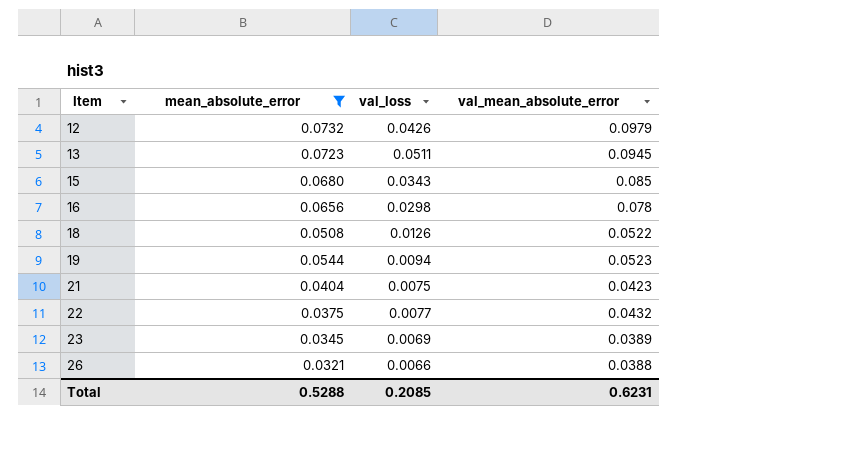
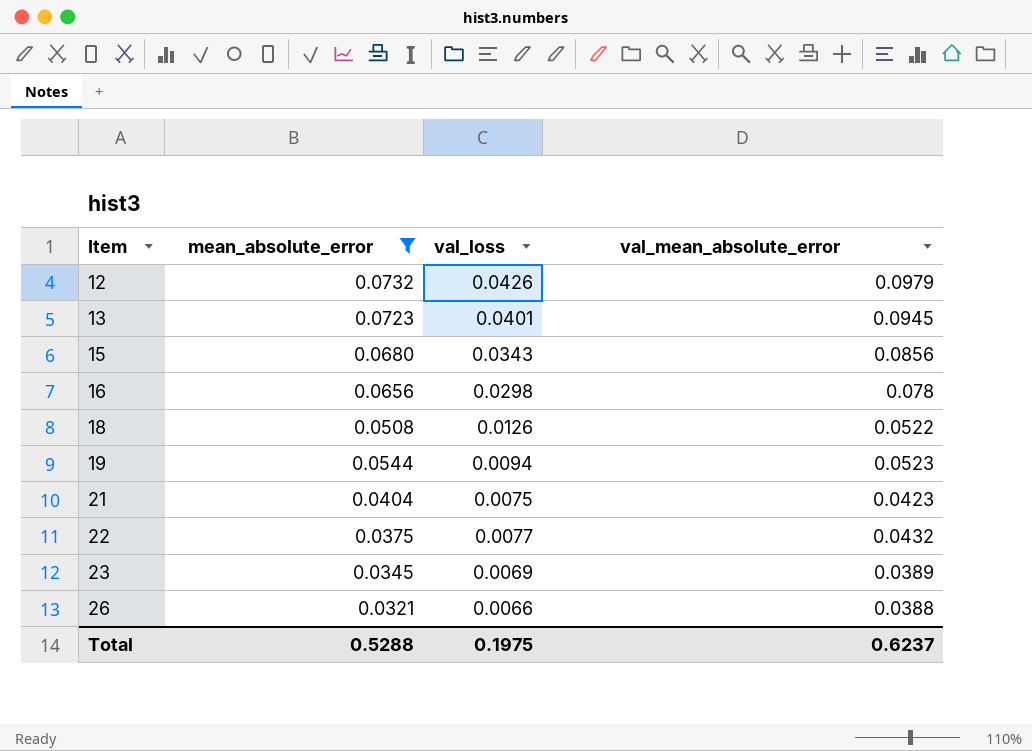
13 | val_loss: 0.0511 -> 0.0401
15 | val_mean_absolute_error: 0.085 -> 0.0856
Total | val_loss: 0.2085 -> 0.1975
Total | val_mean_absolute_error: 0.6231 -> 0.6237

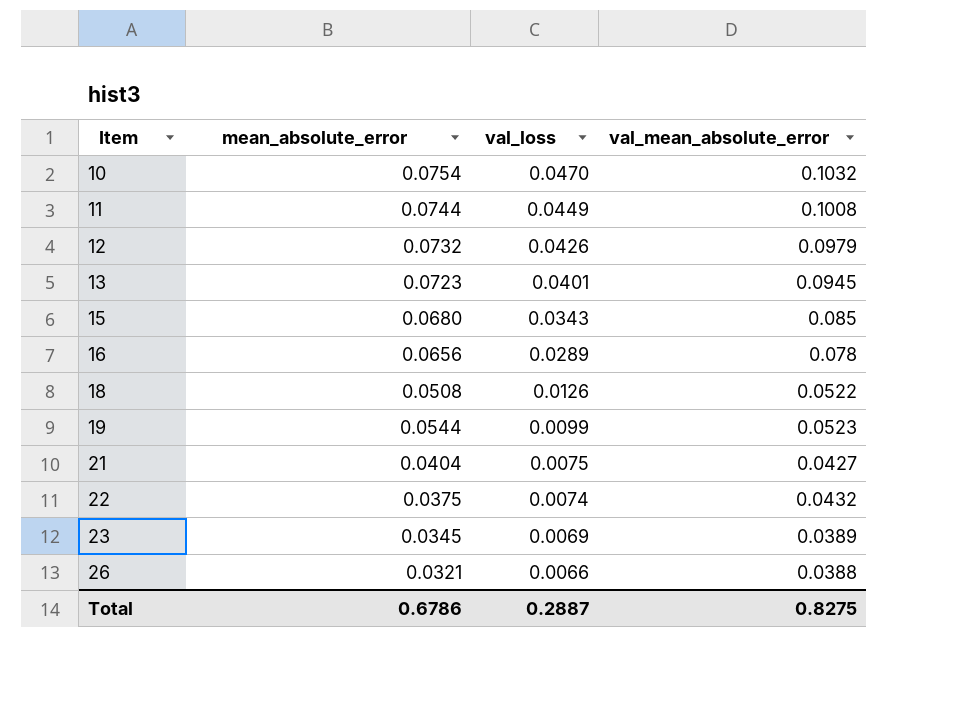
filter: mean_absolute_error <= 0.0732 -> none
15 | val_mean_absolute_error: 0.0856 -> 0.085
16 | val_loss: 0.0298 -> 0.0289
19 | val_loss: 0.0094 -> 0.0099
21 | val_mean_absolute_error: 0.0423 -> 0.0427
22 | val_loss: 0.0077 -> 0.0074
Total | mean_absolute_error: 0.5288 -> 0.6786
Total | val_loss: 0.1975 -> 0.2887
Total | val_mean_absolute_error: 0.6237 -> 0.8275

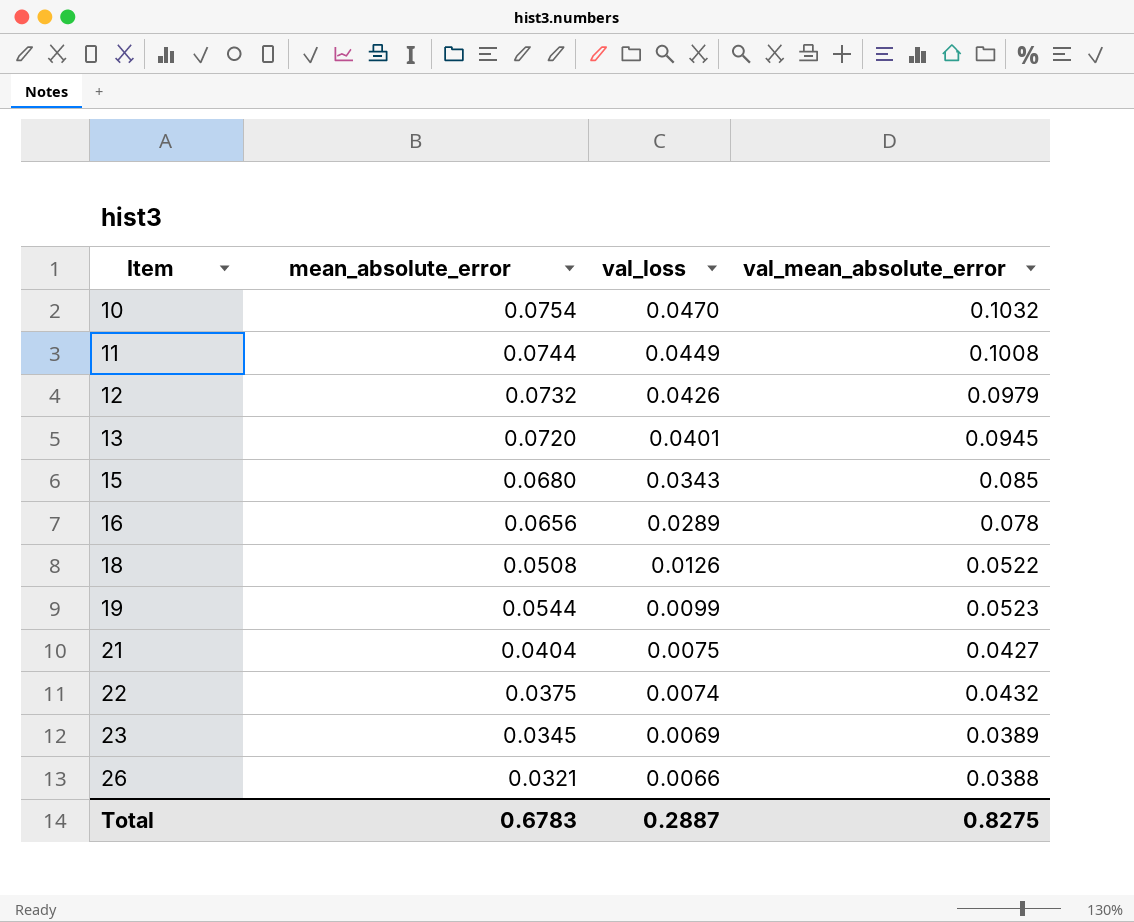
13 | mean_absolute_error: 0.0723 -> 0.0720
Total | mean_absolute_error: 0.6786 -> 0.6783

